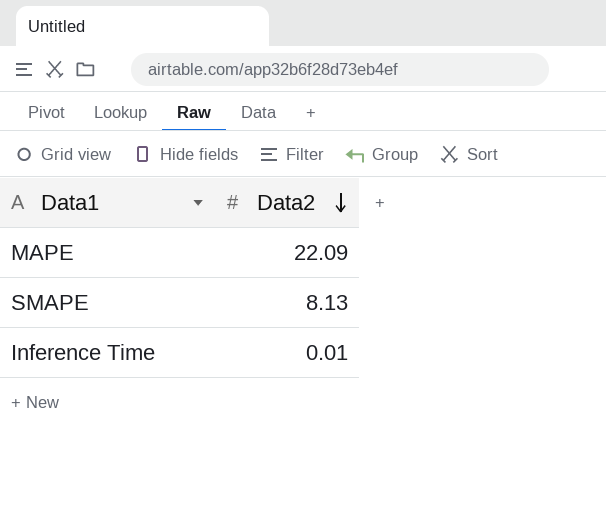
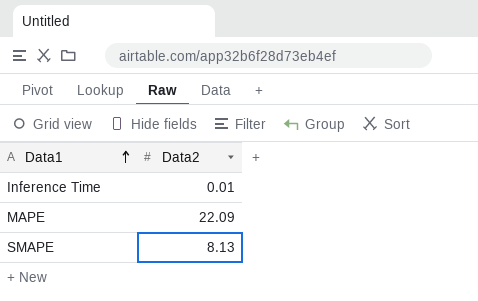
row order: Data2 descending -> Data1 ascending

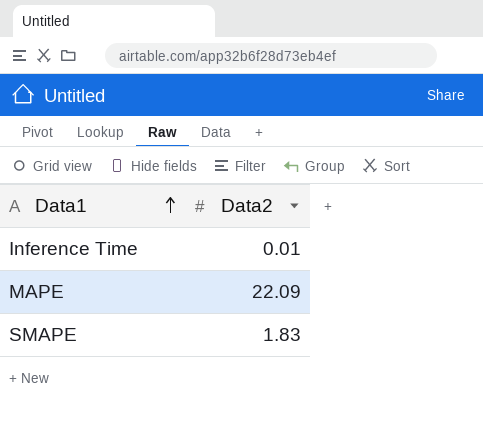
SMAPE | Data2: 8.13 -> 1.83

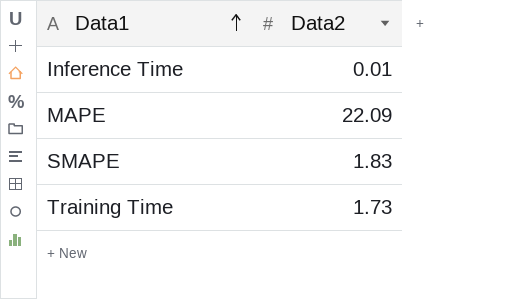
row Training Time: none -> 1.73

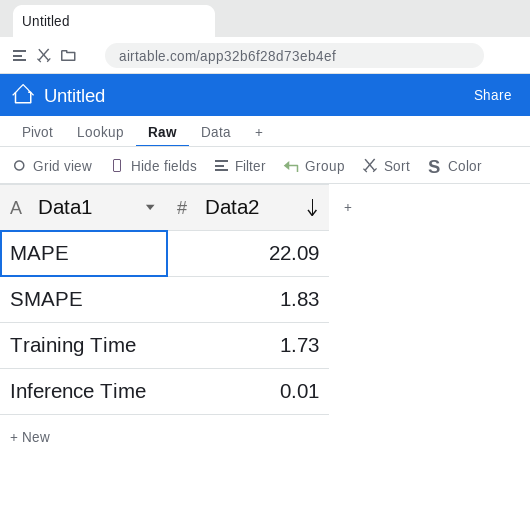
row order: Data1 ascending -> Data2 descending

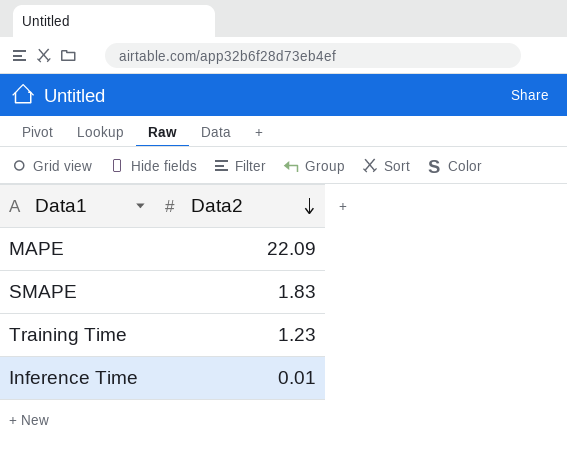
Training Time | Data2: 1.73 -> 1.23

